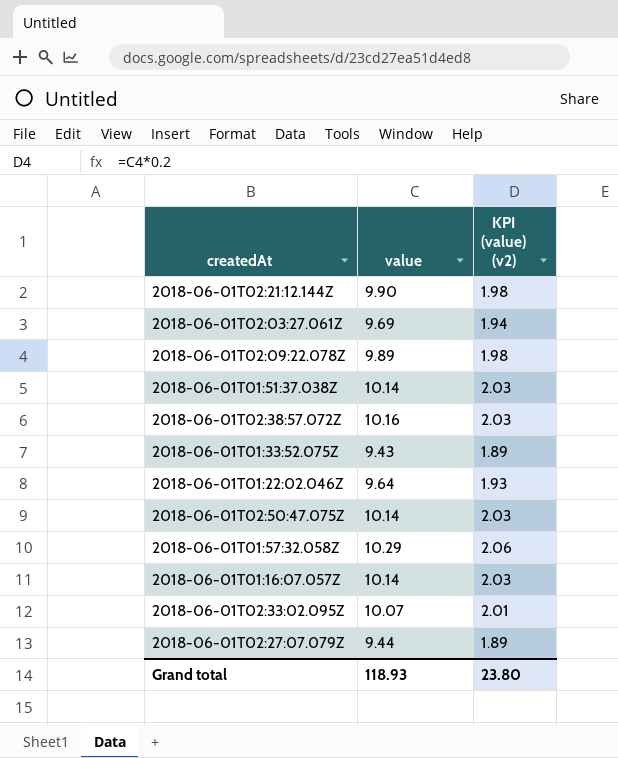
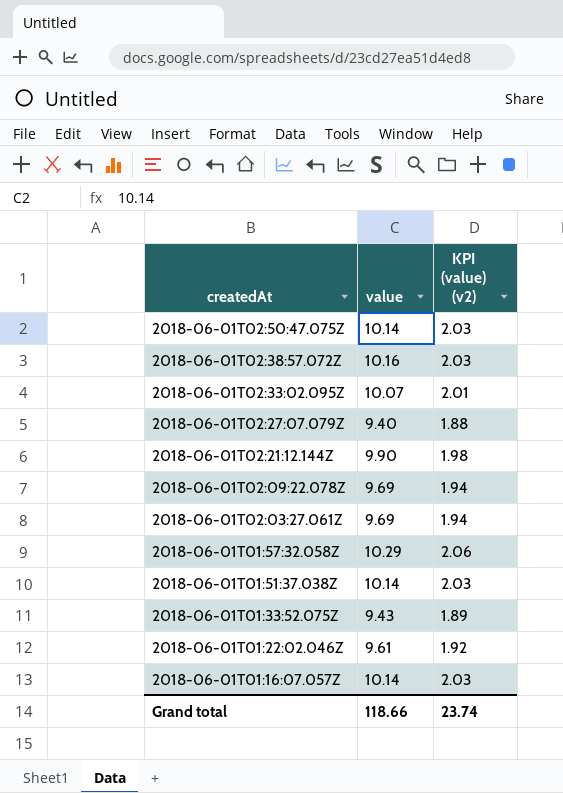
row order: none -> createdAt descending
2018-06-01T02:27:07.079Z | value: 9.44 -> 9.40
2018-06-01T02:27:07.079Z | KPI (value) (v2): 1.89 -> 1.88
2018-06-01T02:09:22.078Z | value: 9.89 -> 9.69
2018-06-01T02:09:22.078Z | KPI (value) (v2): 1.98 -> 1.94
2018-06-01T01:22:02.046Z | value: 9.64 -> 9.61
2018-06-01T01:22:02.046Z | KPI (value) (v2): 1.93 -> 1.92
Grand total | value: 118.93 -> 118.66
Grand total | KPI (value) (v2): 23.80 -> 23.74

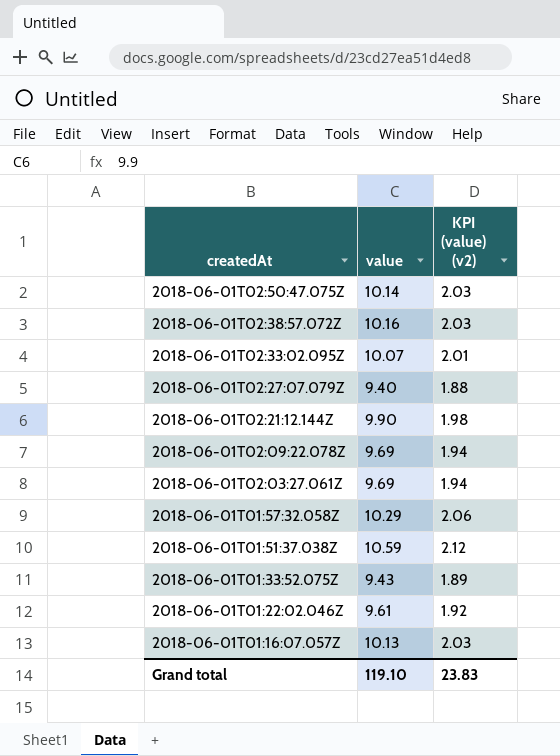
2018-06-01T01:51:37.038Z | value: 10.14 -> 10.59
2018-06-01T01:51:37.038Z | KPI (value) (v2): 2.03 -> 2.12
2018-06-01T01:16:07.057Z | value: 10.14 -> 10.13
Grand total | value: 118.66 -> 119.10
Grand total | KPI (value) (v2): 23.74 -> 23.83

